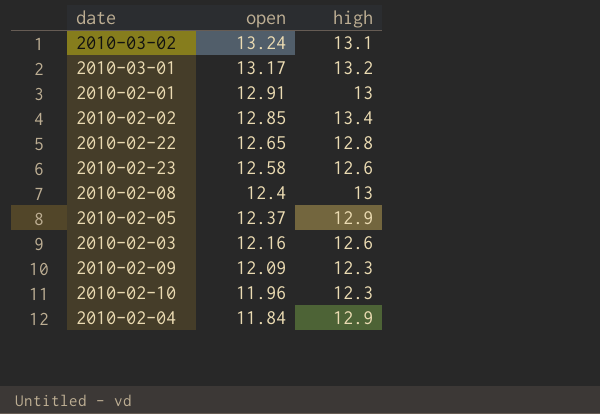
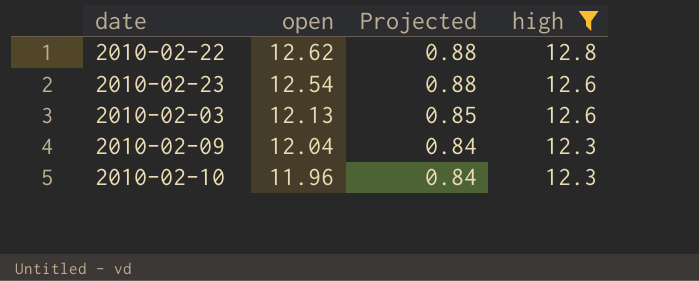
filter: none -> high <= 12.8
column Projected | formula: none -> [open] * 0.07
2010-02-22 | open: 12.65 -> 12.62
2010-02-23 | open: 12.58 -> 12.54
2010-02-03 | open: 12.16 -> 12.13
2010-02-09 | open: 12.09 -> 12.04

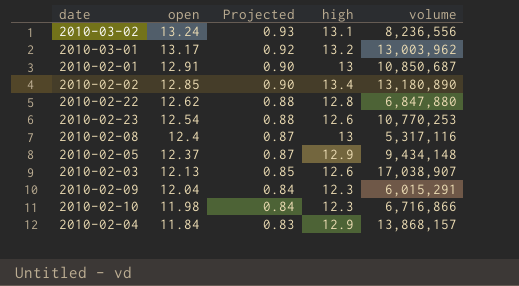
filter: high <= 12.8 -> none
column volume | position: none -> 5
2010-02-10 | open: 11.96 -> 11.98

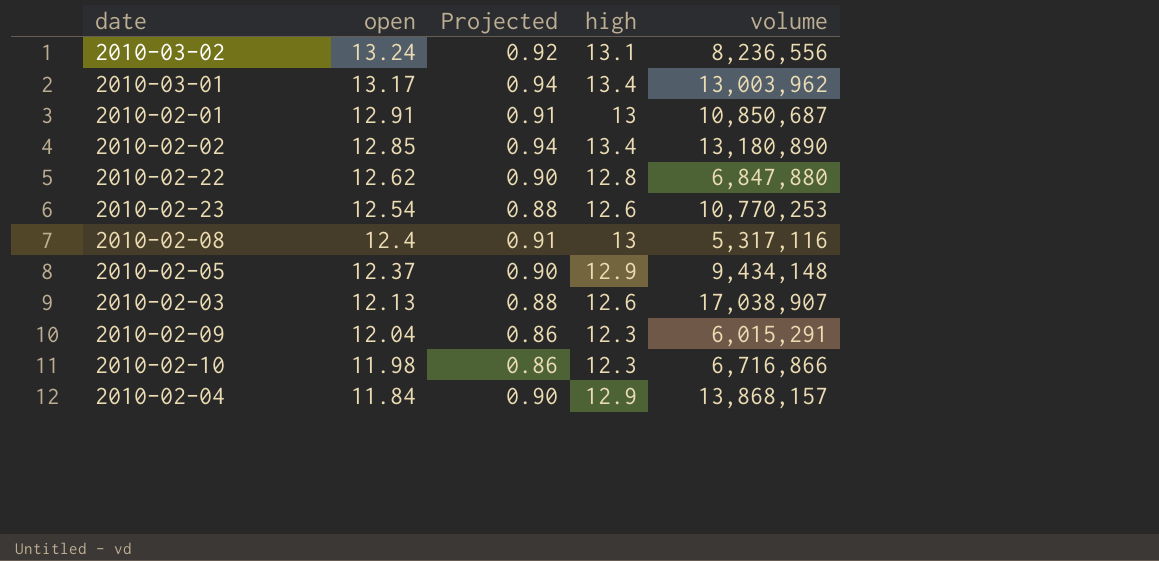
column Projected | formula: [open] * 0.07 -> [high] * 0.07
2010-03-01 | high: 13.2 -> 13.4

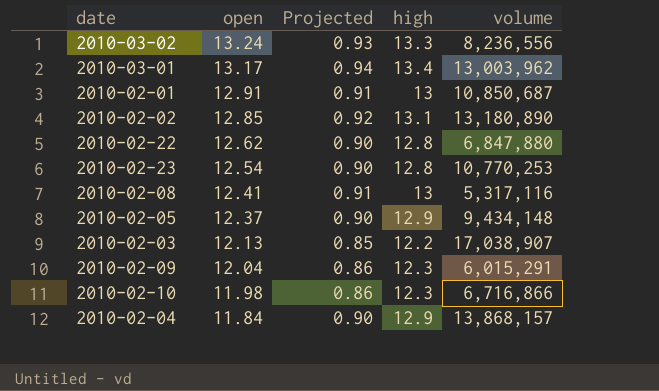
2010-03-02 | Projected: 0.92 -> 0.93
2010-03-02 | high: 13.1 -> 13.3
2010-02-02 | Projected: 0.94 -> 0.92
2010-02-02 | high: 13.4 -> 13.1
2010-02-23 | Projected: 0.88 -> 0.90
2010-02-23 | high: 12.6 -> 12.8
2010-02-08 | open: 12.4 -> 12.41
2010-02-03 | Projected: 0.88 -> 0.85
2010-02-03 | high: 12.6 -> 12.2

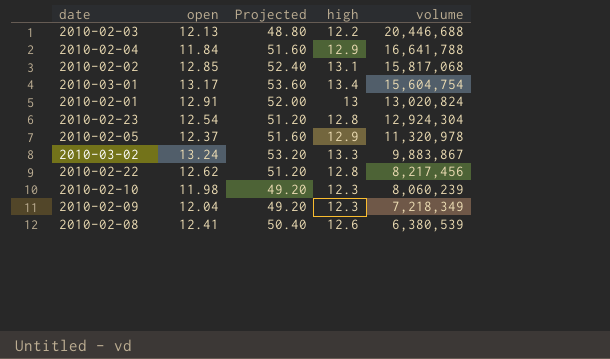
row order: open descending -> volume descending
column Projected | formula: [high] * 0.07 -> [high] * 4
2010-02-03 | volume: 17,038,907 -> 20,446,688
2010-02-04 | volume: 13,868,157 -> 16,641,788
2010-02-02 | volume: 13,180,890 -> 15,817,068
2010-03-01 | volume: 13,003,962 -> 15,604,754
2010-02-01 | volume: 10,850,687 -> 13,020,824
2010-02-23 | volume: 10,770,253 -> 12,924,304
2010-02-05 | volume: 9,434,148 -> 11,320,978
2010-03-02 | volume: 8,236,556 -> 9,883,867
2010-02-22 | volume: 6,847,880 -> 8,217,456
2010-02-10 | volume: 6,716,866 -> 8,060,239
2010-02-09 | volume: 6,015,291 -> 7,218,349
2010-02-08 | high: 13 -> 12.6
2010-02-08 | volume: 5,317,116 -> 6,380,539

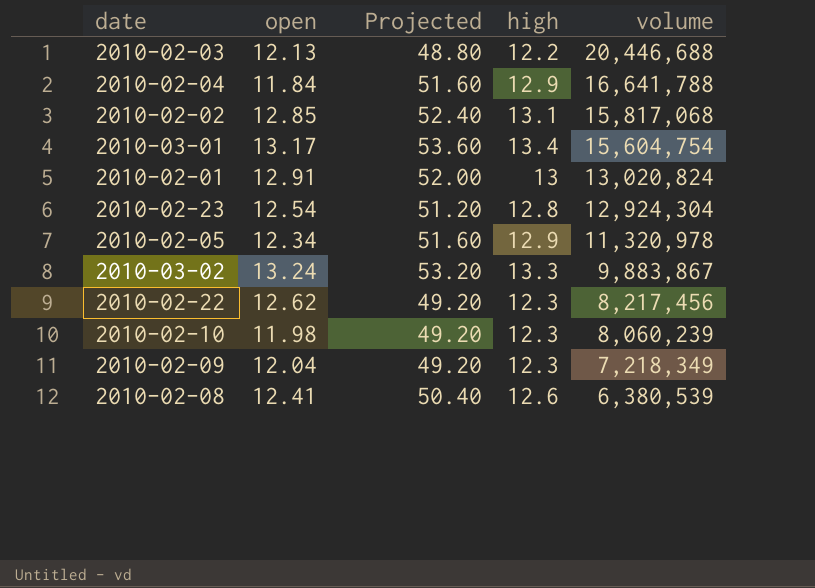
2010-02-05 | open: 12.37 -> 12.34
2010-02-22 | Projected: 51.20 -> 49.20
2010-02-22 | high: 12.8 -> 12.3

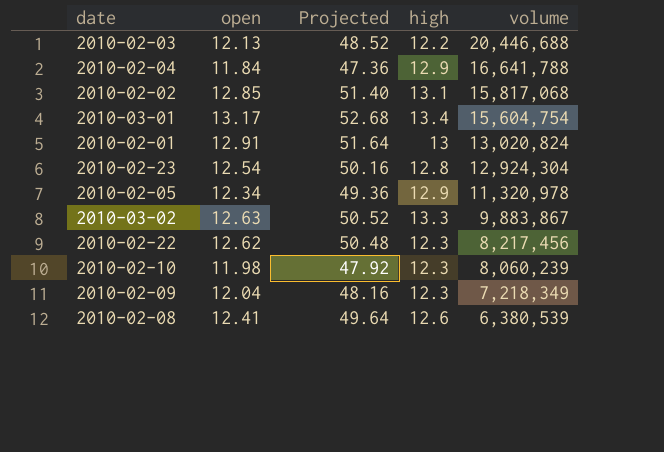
column Projected | formula: [high] * 4 -> [open] * 4
2010-03-02 | open: 13.24 -> 12.63

